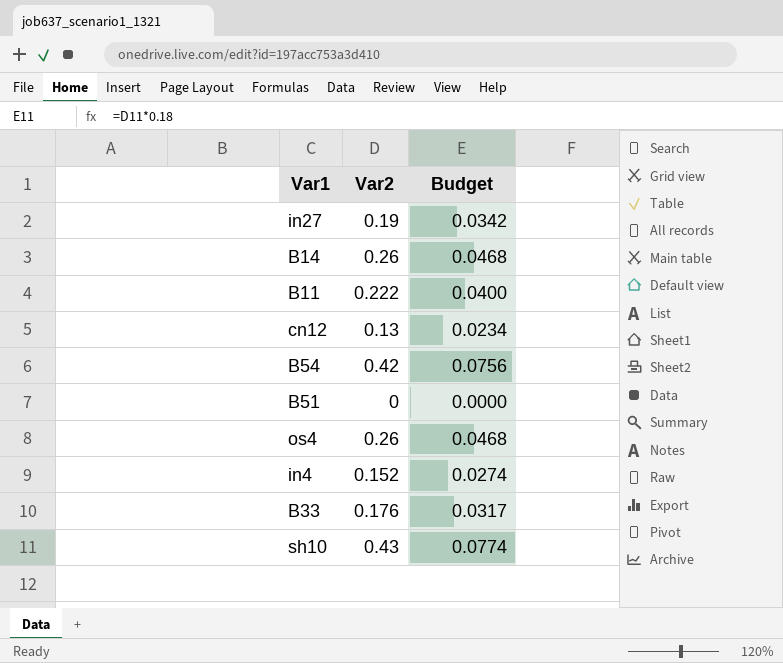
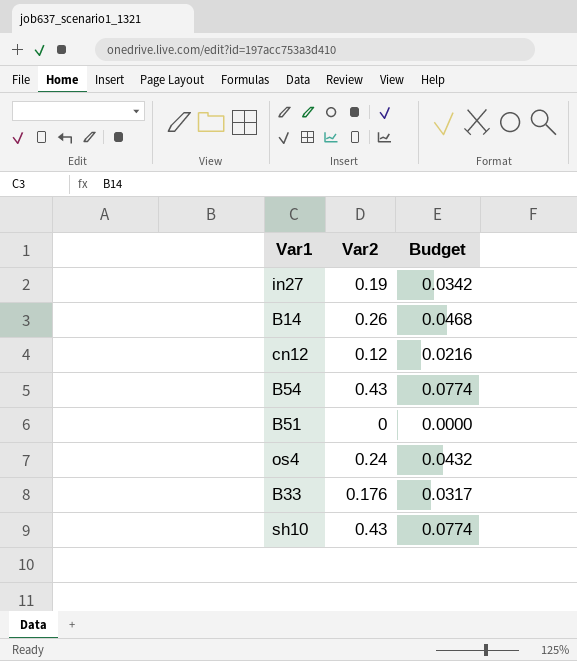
row B11: 0.222 | 0.0400 -> none
row in4: 0.152 | 0.0274 -> none
cn12 | Var2: 0.13 -> 0.12
cn12 | Budget: 0.0234 -> 0.0216
B54 | Var2: 0.42 -> 0.43
B54 | Budget: 0.0756 -> 0.0774
os4 | Var2: 0.26 -> 0.24
os4 | Budget: 0.0468 -> 0.0432

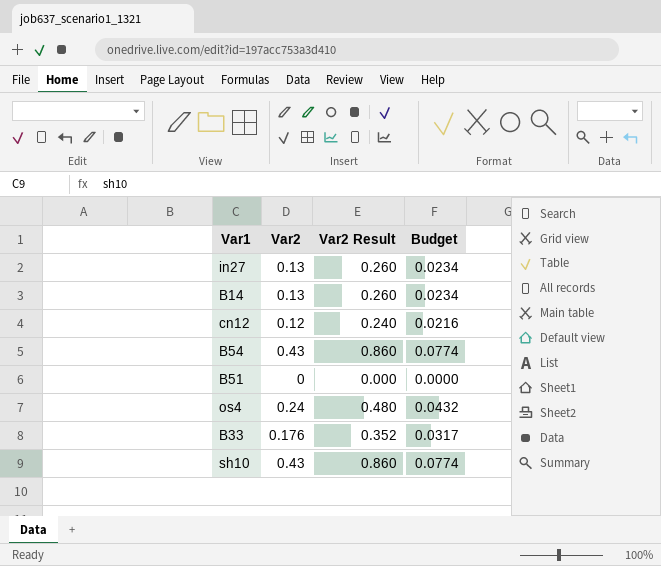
column Var2 Result | formula: none -> [Var2] * 2
in27 | Var2: 0.19 -> 0.13
in27 | Budget: 0.0342 -> 0.0234
B14 | Var2: 0.26 -> 0.13
B14 | Budget: 0.0468 -> 0.0234

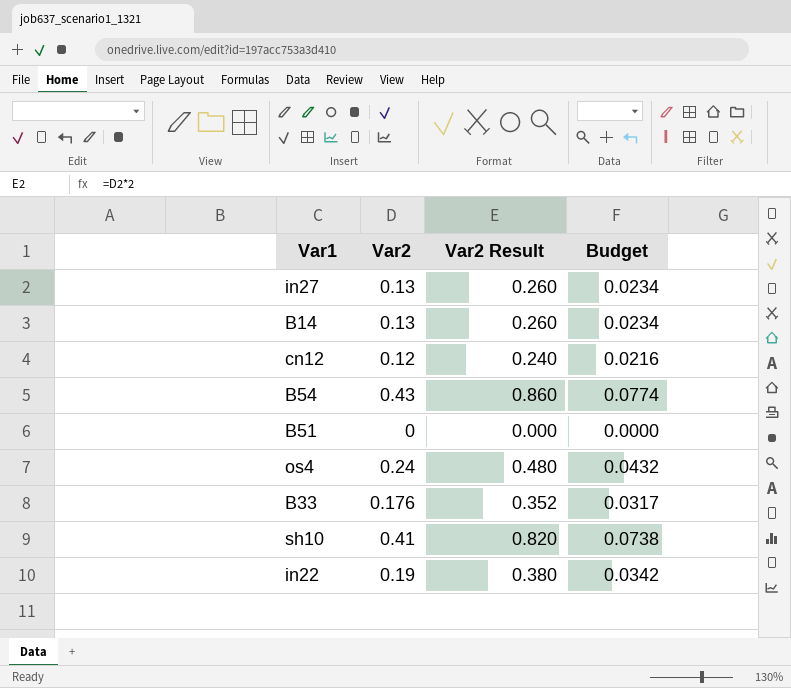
sh10 | Var2: 0.43 -> 0.41
sh10 | Var2 Result: 0.860 -> 0.820
sh10 | Budget: 0.0774 -> 0.0738
row in22: none -> 0.19 | 0.380 | 0.0342

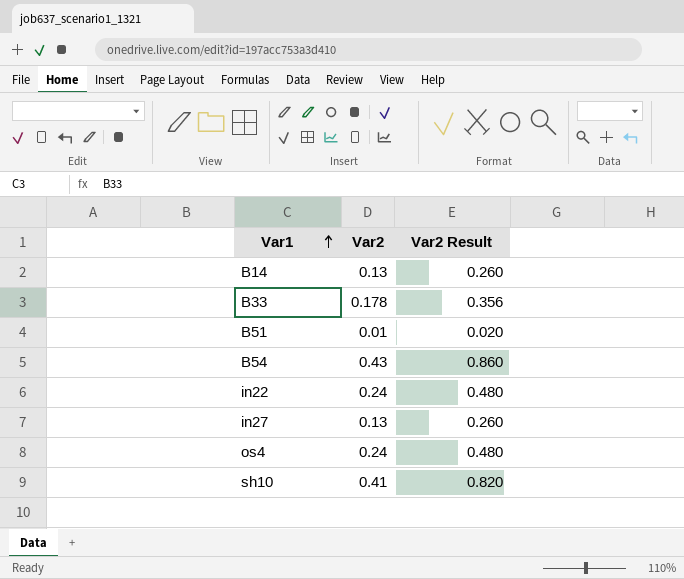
row order: none -> Var1 ascending
column Budget | formula: [Var2] * 0.18 -> none
row cn12: 0.12 | 0.240 | 0.0216 -> none
B33 | Var2: 0.176 -> 0.178
B33 | Var2 Result: 0.352 -> 0.356
B51 | Var2: 0 -> 0.01
B51 | Var2 Result: 0.000 -> 0.020
in22 | Var2: 0.19 -> 0.24
in22 | Var2 Result: 0.380 -> 0.480

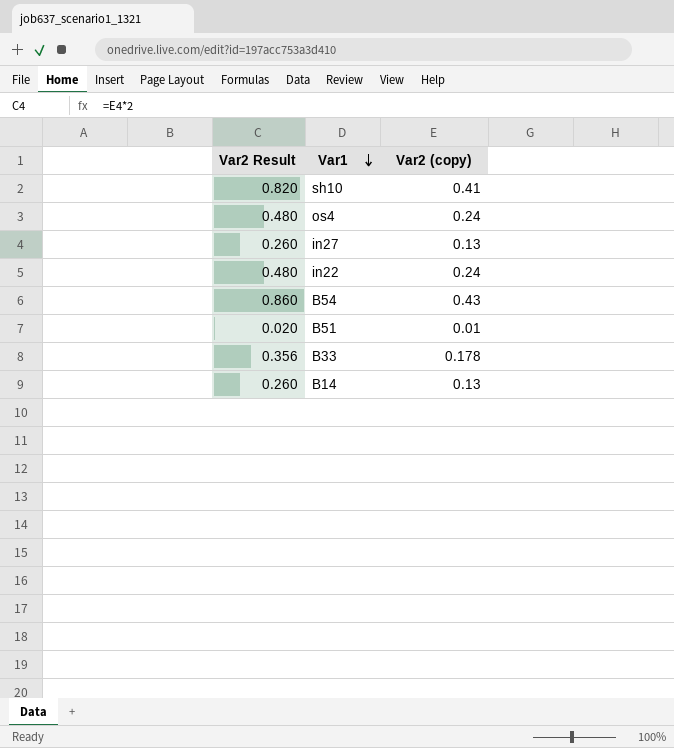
row order: Var1 ascending -> Var1 descending
column Var2 Result | position: 3 -> 1
column name: Var2 -> Var2 (copy)

